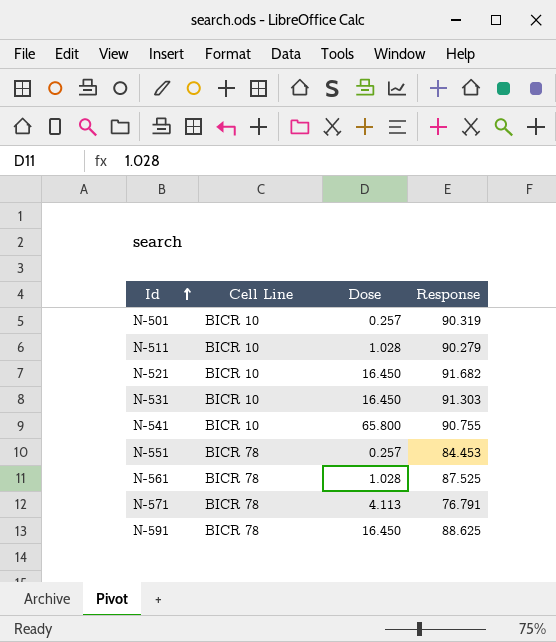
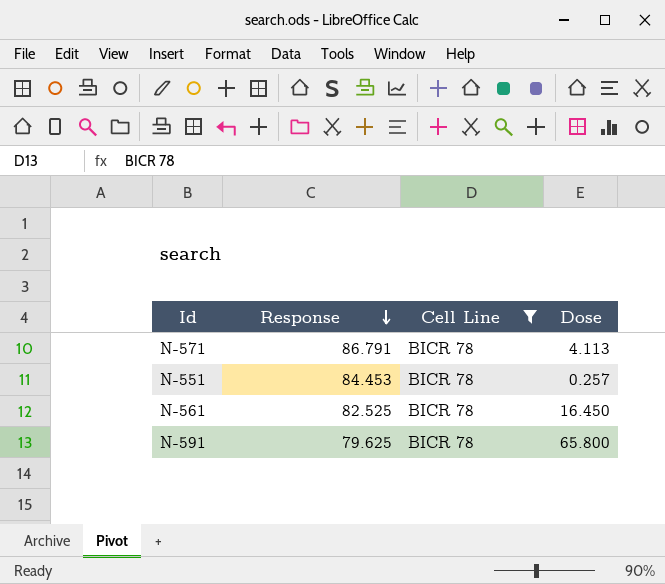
filter: none -> Cell Line = BICR 78
row order: Id ascending -> Response descending
column Response | position: 4 -> 2
N-571 | Response: 76.791 -> 86.791
N-561 | Response: 87.525 -> 82.525
N-561 | Dose: 1.028 -> 16.450
N-591 | Response: 88.625 -> 79.625
N-591 | Dose: 16.450 -> 65.800

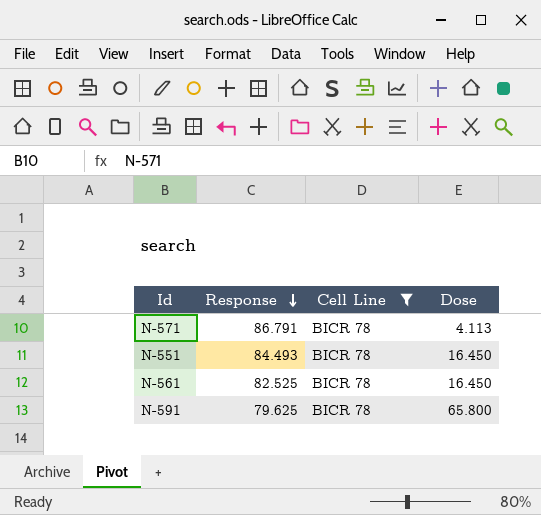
N-551 | Response: 84.453 -> 84.493
N-551 | Dose: 0.257 -> 16.450

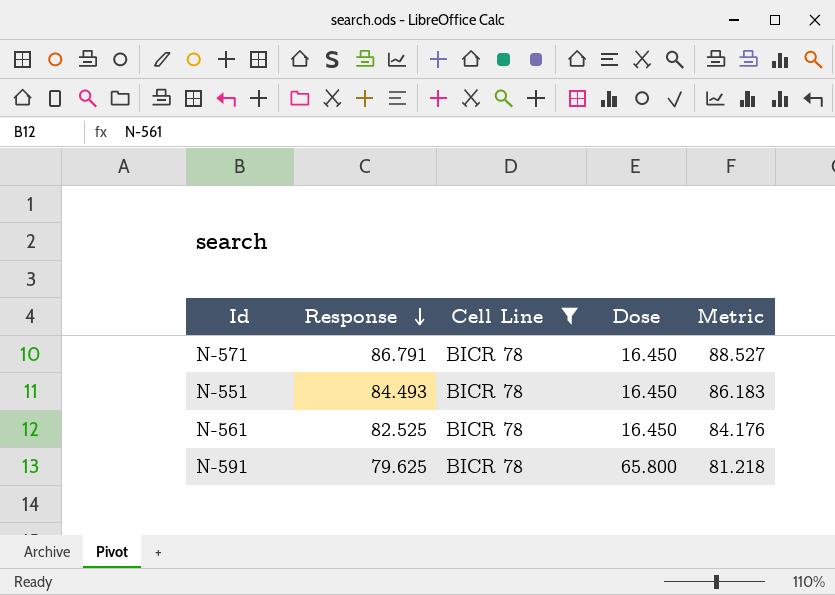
column Metric | formula: none -> [Response] * 1.02
N-571 | Dose: 4.113 -> 16.450

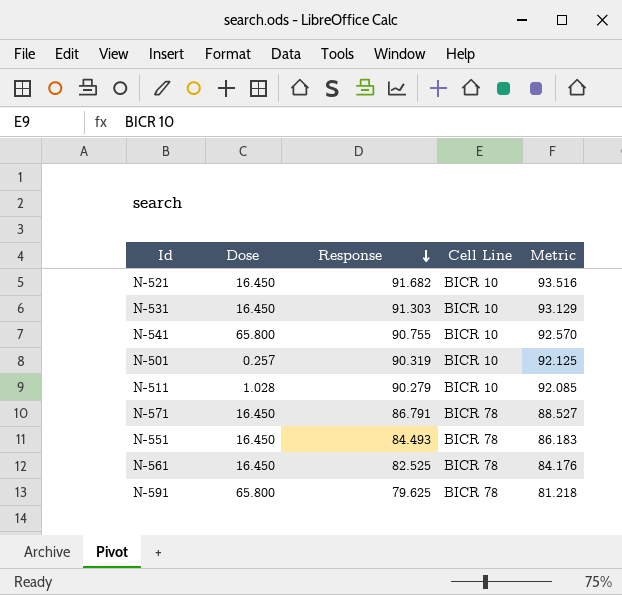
filter: Cell Line = BICR 78 -> none
column Dose | position: 4 -> 2

